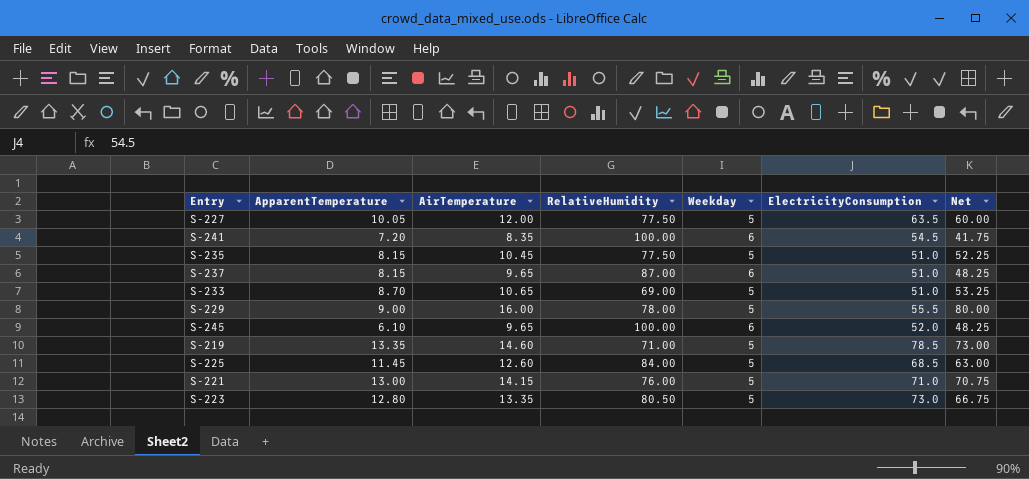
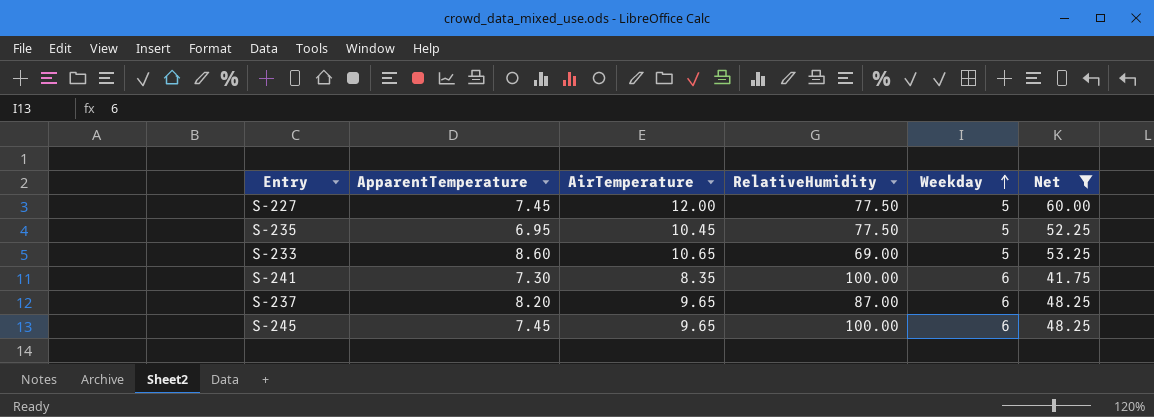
filter: none -> Net <= 60.00
row order: none -> Weekday ascending
column ElectricityConsumption | position: 6 -> none
S-227 | ApparentTemperature: 10.05 -> 7.45
S-235 | ApparentTemperature: 8.15 -> 6.95
S-233 | ApparentTemperature: 8.70 -> 8.60
S-241 | ApparentTemperature: 7.20 -> 7.30
S-237 | ApparentTemperature: 8.15 -> 8.20
S-245 | ApparentTemperature: 6.10 -> 7.45

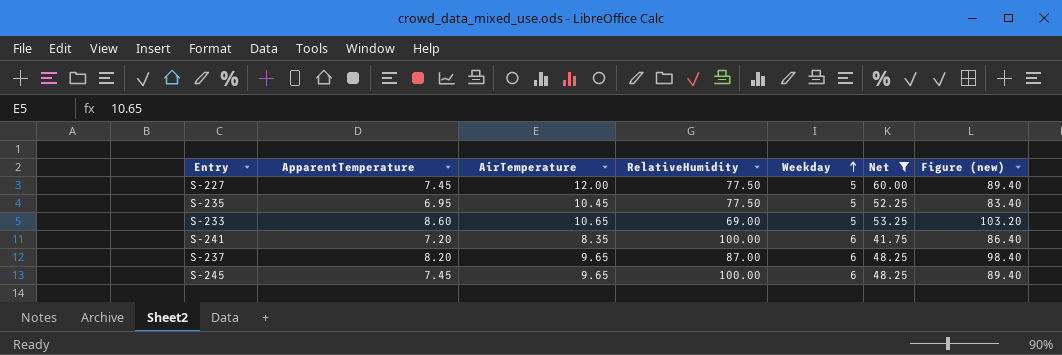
column Figure (new) | formula: none -> [ApparentTemperature] * 12
S-241 | ApparentTemperature: 7.30 -> 7.20

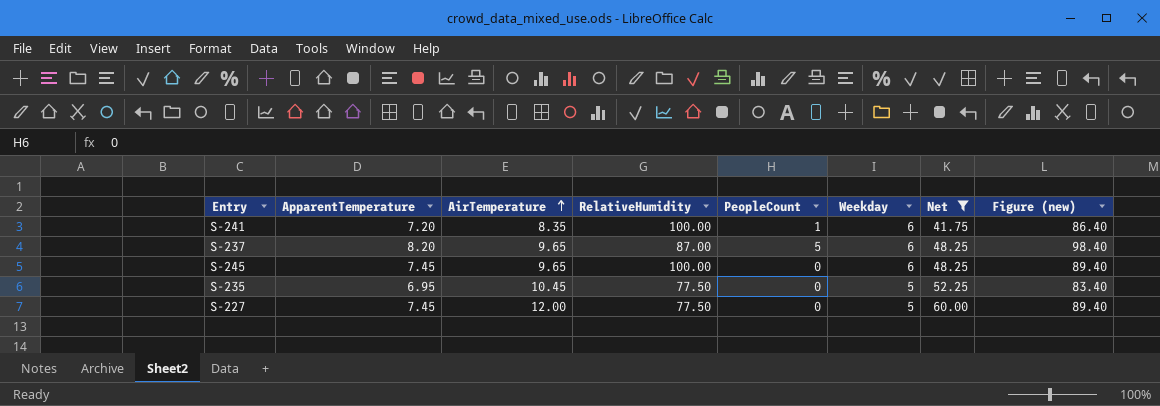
row order: Weekday ascending -> AirTemperature ascending
column PeopleCount | position: none -> 5
row S-233: 8.60 | 10.65 | 69.00 | 5 | 53.25 | 103.20 -> none

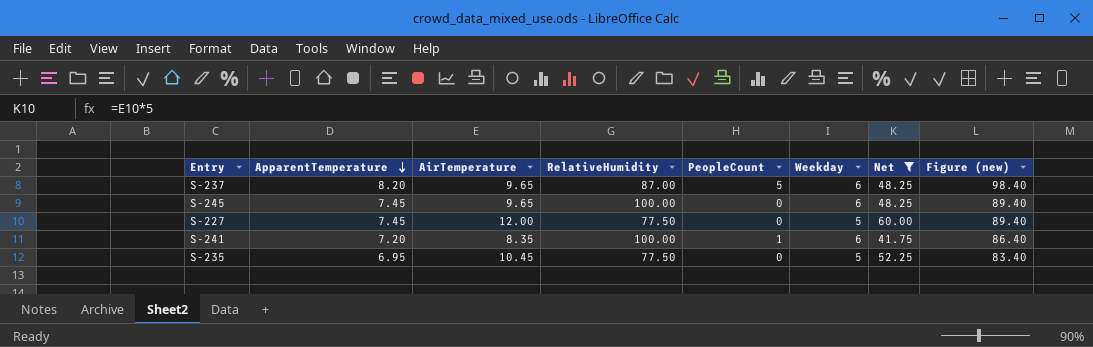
row order: AirTemperature ascending -> ApparentTemperature descending

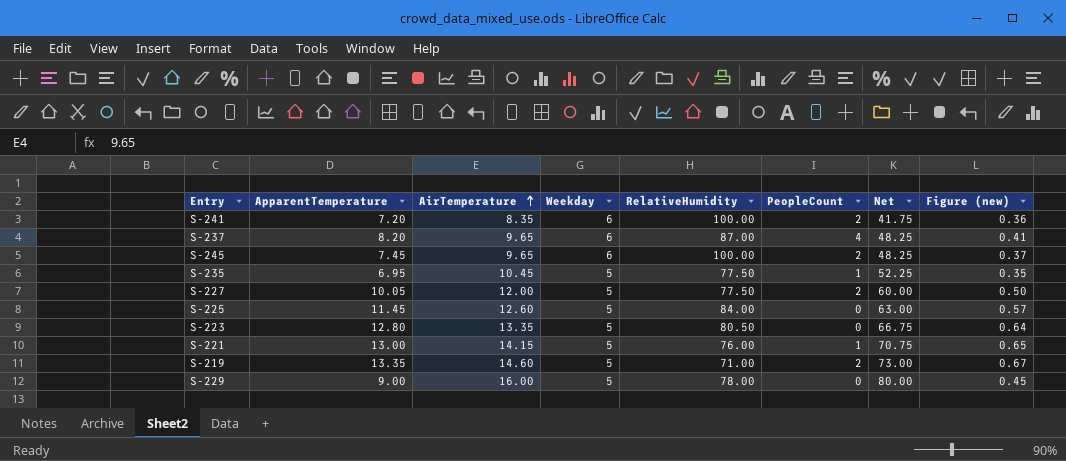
filter: Net <= 60.00 -> none
row order: ApparentTemperature descending -> AirTemperature ascending
column Weekday | position: 6 -> 4
column Figure (new) | formula: [ApparentTemperature] * 12 -> [ApparentTemperature] * 0.05
S-241 | PeopleCount: 1 -> 2
S-237 | PeopleCount: 5 -> 4
S-245 | PeopleCount: 0 -> 2
S-235 | PeopleCount: 0 -> 1
S-227 | ApparentTemperature: 7.45 -> 10.05
S-227 | PeopleCount: 0 -> 2

